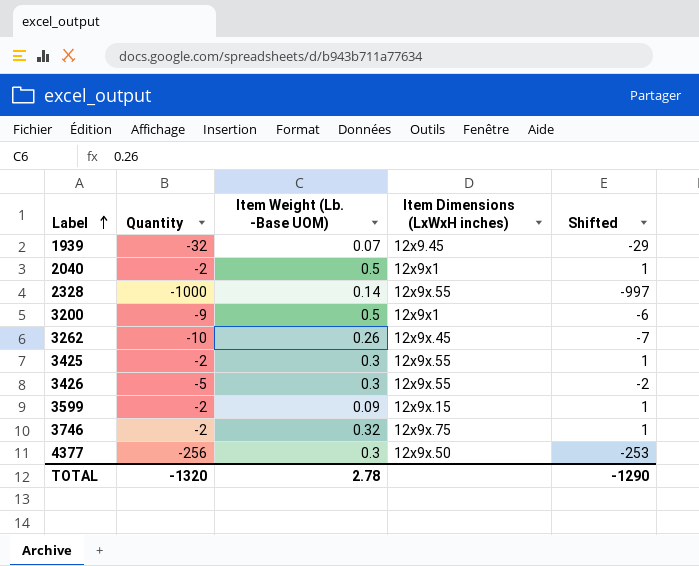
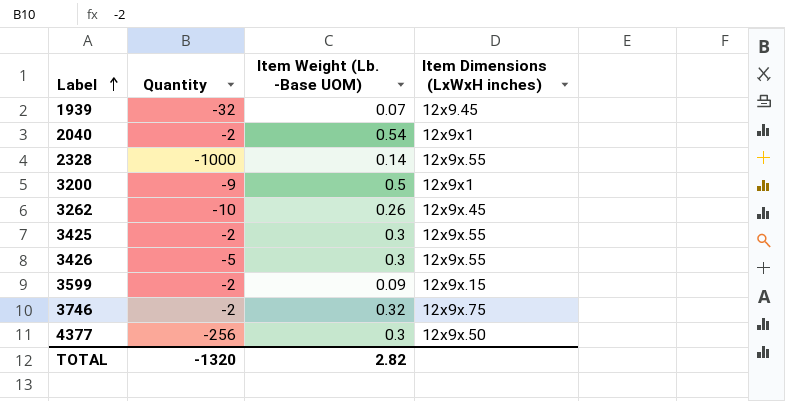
column Shifted | formula: [Quantity] + 3 -> none
2040 | Item Weight (Lb. -Base UOM): 0.5 -> 0.54
TOTAL | Item Weight (Lb. -Base UOM): 2.78 -> 2.82

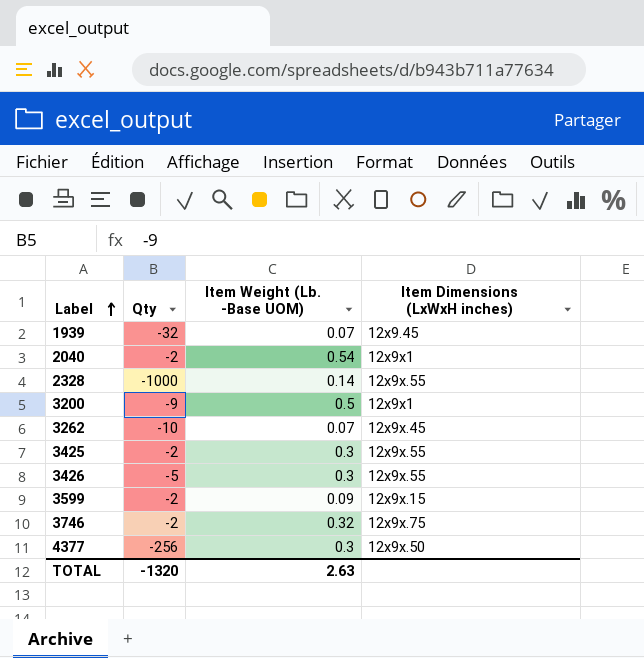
column name: Quantity -> Qty
3262 | Item Weight (Lb. -Base UOM): 0.26 -> 0.07
TOTAL | Item Weight (Lb. -Base UOM): 2.82 -> 2.63

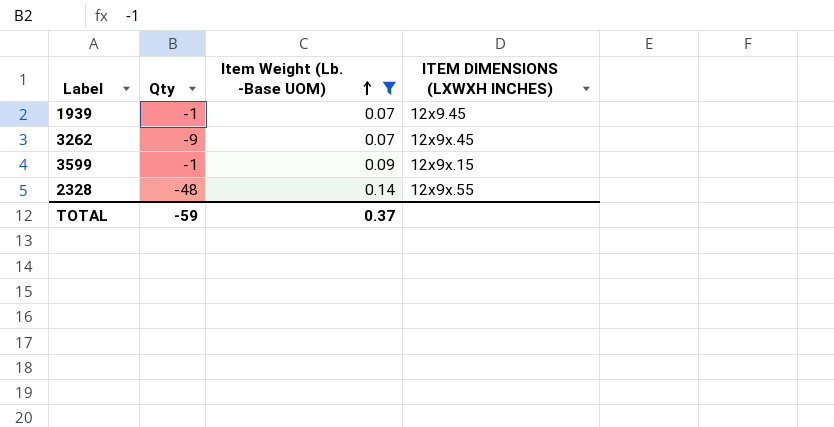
filter: none -> Item Weight (Lb. -Base UOM) <= 0.14
row order: Label ascending -> Item Weight (Lb. -Base UOM) ascending
column name: Item Dimensions (LxWxH inches) -> ITEM DIMENSIONS (LXWXH INCHES)
1939 | Qty: -32 -> -1
3262 | Qty: -10 -> -9
3599 | Qty: -2 -> -1
2328 | Qty: -1000 -> -48
TOTAL | Qty: -1320 -> -59
TOTAL | Item Weight (Lb. -Base UOM): 2.63 -> 0.37

